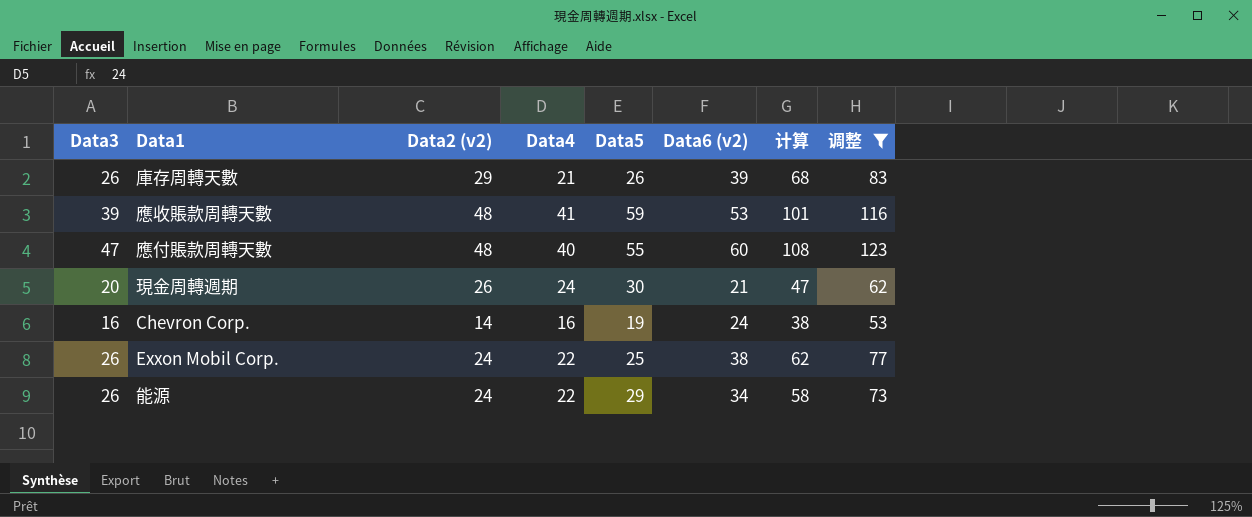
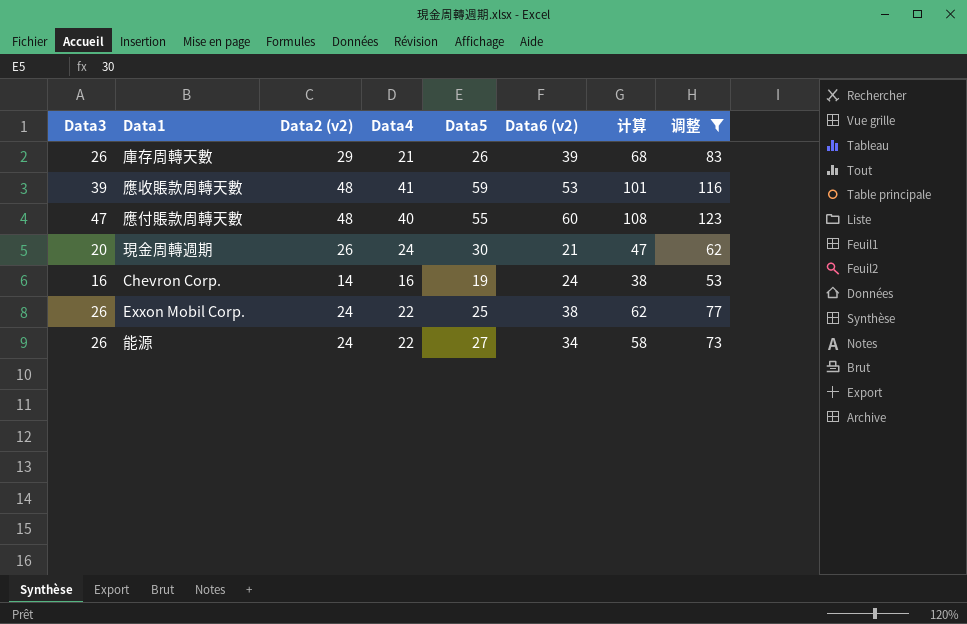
能源 | Data5: 29 -> 27

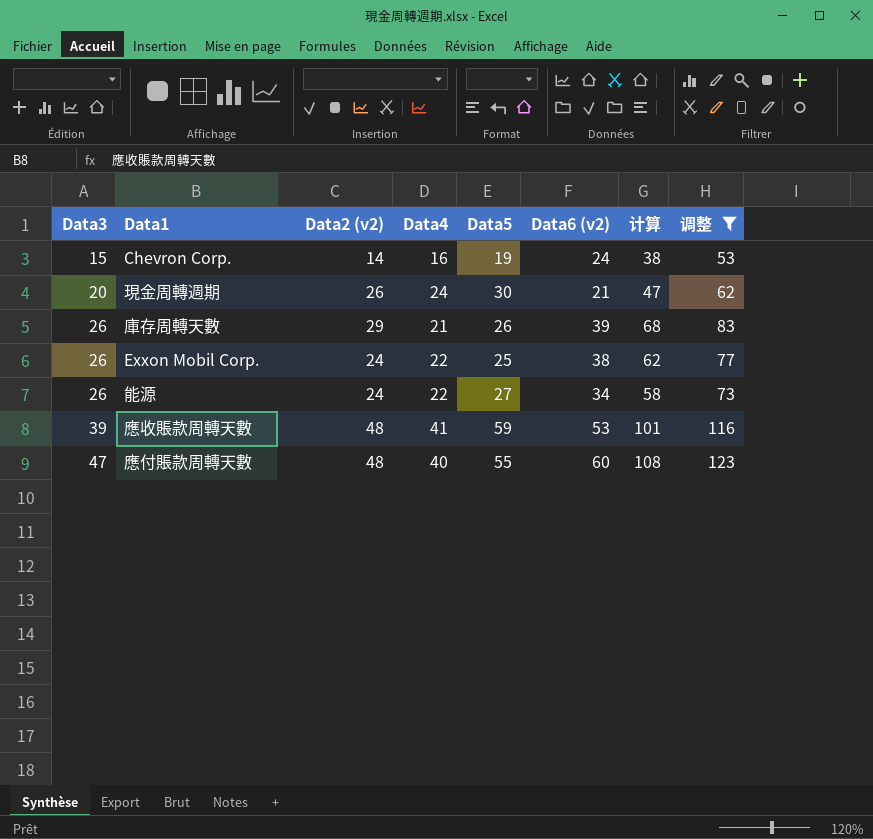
row order: none -> Data3 ascending
Chevron Corp. | Data3: 16 -> 15

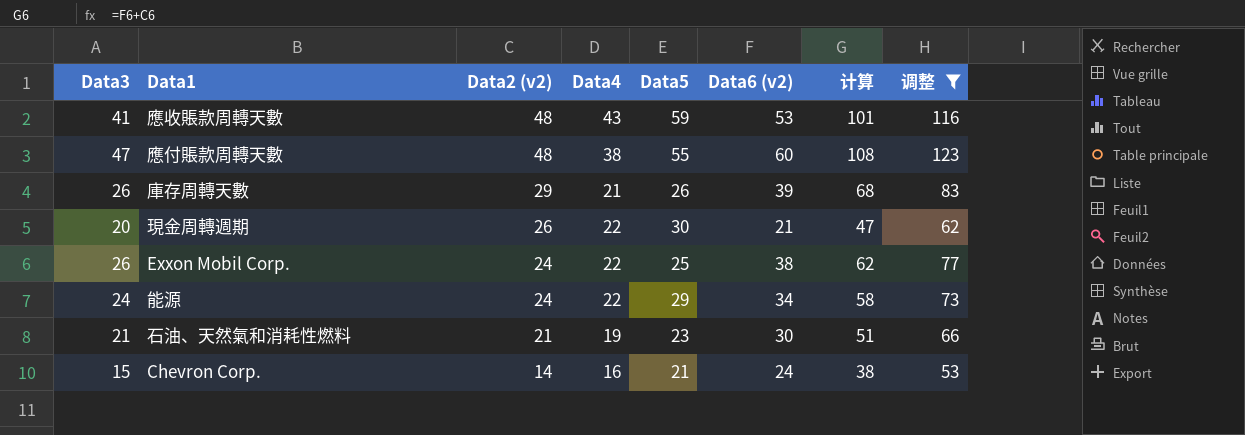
row order: Data3 ascending -> Data2 (v2) descending
應收賬款周轉天數 | Data3: 39 -> 41
應收賬款周轉天數 | Data4: 41 -> 43
應付賬款周轉天數 | Data4: 40 -> 38
現金周轉週期 | Data4: 24 -> 22
能源 | Data3: 26 -> 24
能源 | Data5: 27 -> 29
row 石油、天然氣和消耗性燃料: none -> 21 | 21 | 19 | 23 | 30 | 51 | 66
Chevron Corp. | Data5: 19 -> 21

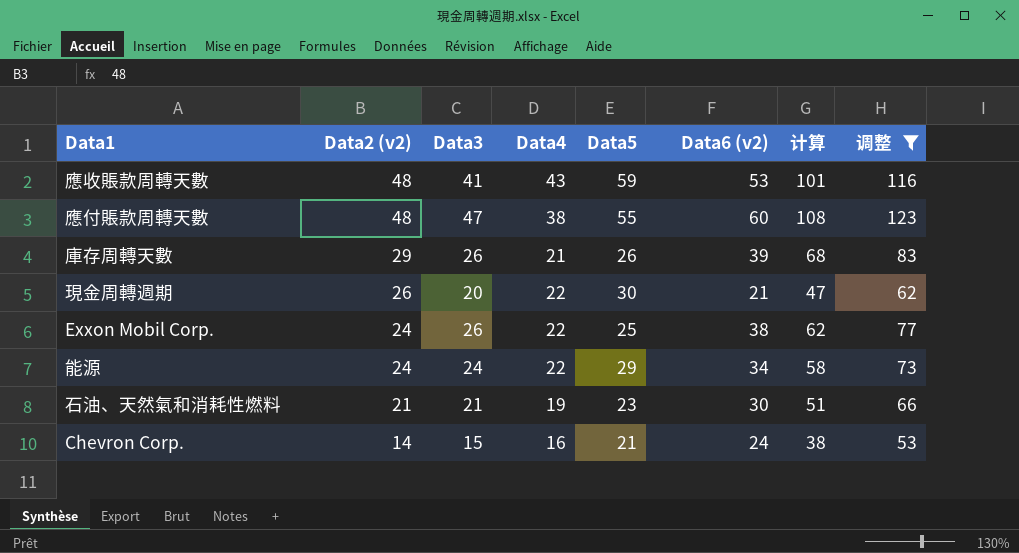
column Data3 | position: 1 -> 3

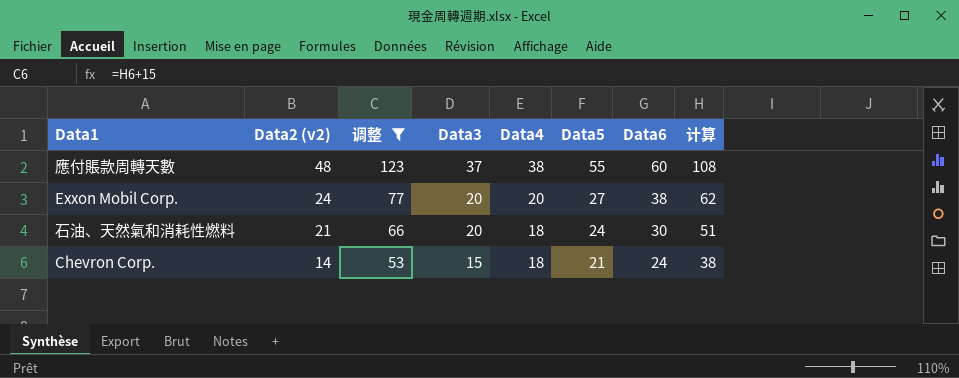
column 调整 | position: 8 -> 3
column name: Data6 (v2) -> Data6
row 應收賬款周轉天數: 48 | 41 | 43 | 59 | 53 | 101 | 116 -> none
row 庫存周轉天數: 29 | 26 | 21 | 26 | 39 | 68 | 83 -> none
row 現金周轉週期: 26 | 20 | 22 | 30 | 21 | 47 | 62 -> none
row 能源: 24 | 24 | 22 | 29 | 34 | 58 | 73 -> none
應付賬款周轉天數 | Data3: 47 -> 37
Exxon Mobil Corp. | Data3: 26 -> 20
Exxon Mobil Corp. | Data4: 22 -> 20
Exxon Mobil Corp. | Data5: 25 -> 27
石油、天然氣和消耗性燃料 | Data3: 21 -> 20
石油、天然氣和消耗性燃料 | Data4: 19 -> 18
石油、天然氣和消耗性燃料 | Data5: 23 -> 24
Chevron Corp. | Data4: 16 -> 18

